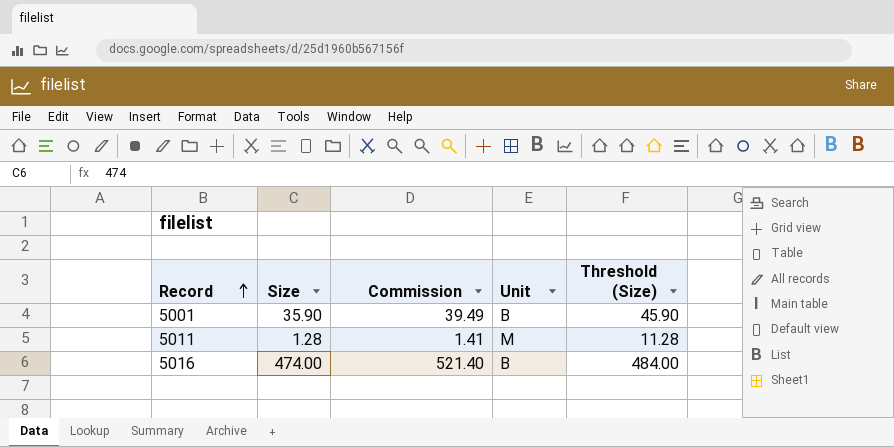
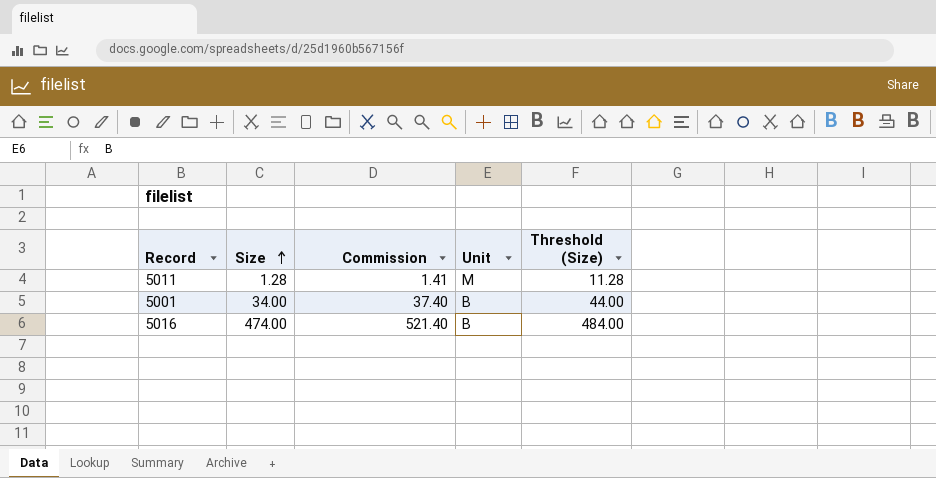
row order: Record ascending -> Size ascending
5001 | Size: 35.90 -> 34.00
5001 | Commission: 39.49 -> 37.40
5001 | Threshold (Size): 45.90 -> 44.00

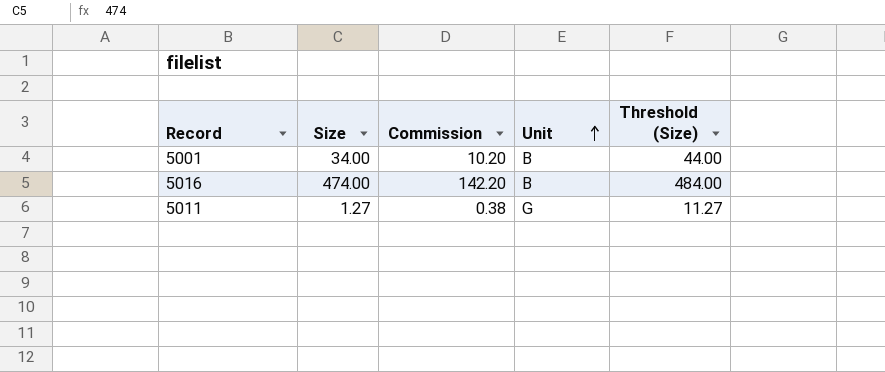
row order: Size ascending -> Unit ascending
column Commission | formula: [Size] * 1.1 -> [Size] * 0.3
5011 | Size: 1.28 -> 1.27
5011 | Unit: M -> G
5011 | Threshold (Size): 11.28 -> 11.27

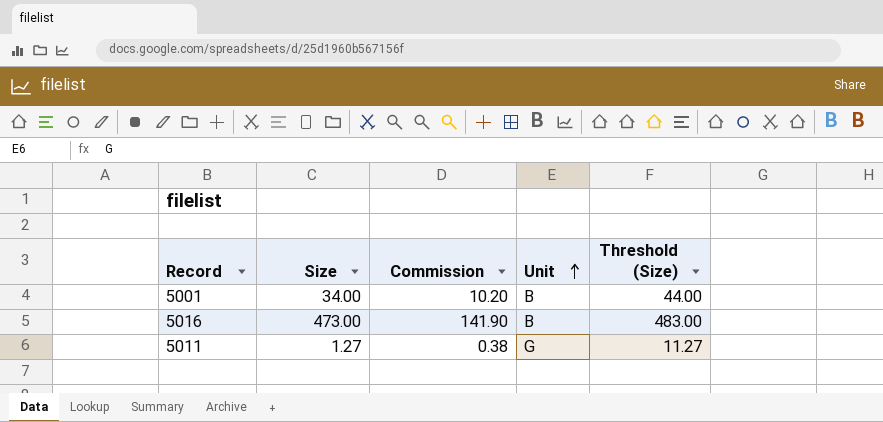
5016 | Size: 474.00 -> 473.00
5016 | Commission: 142.20 -> 141.90
5016 | Threshold (Size): 484.00 -> 483.00

